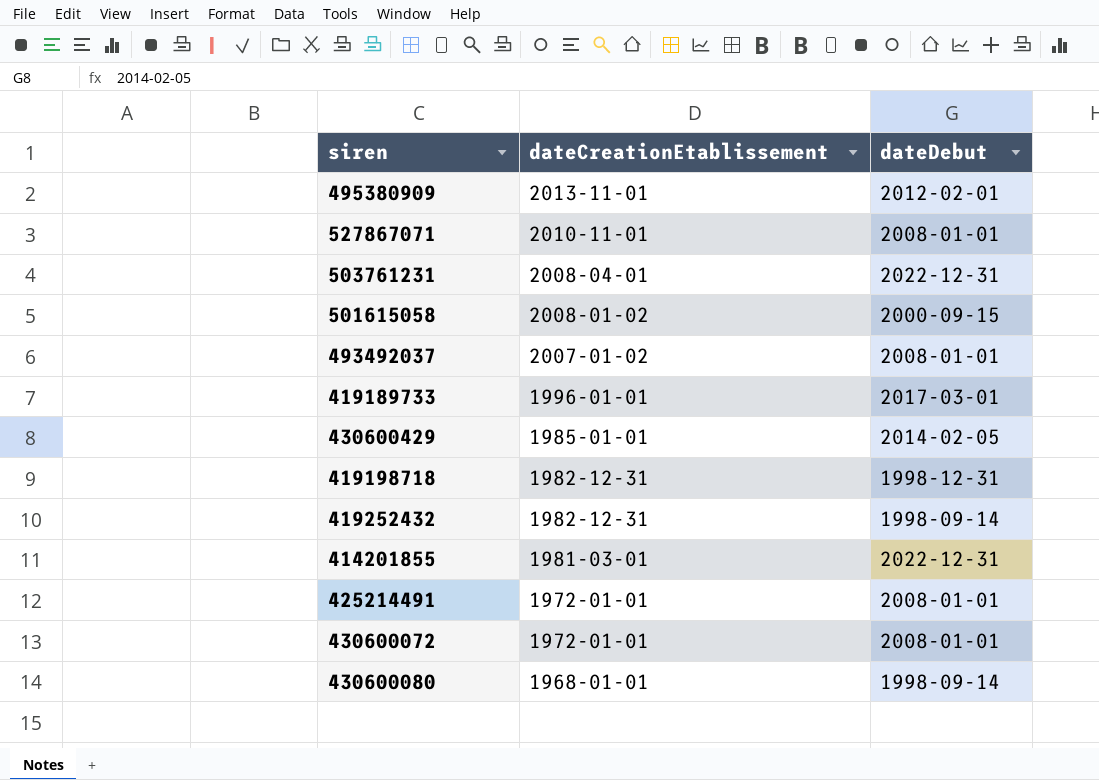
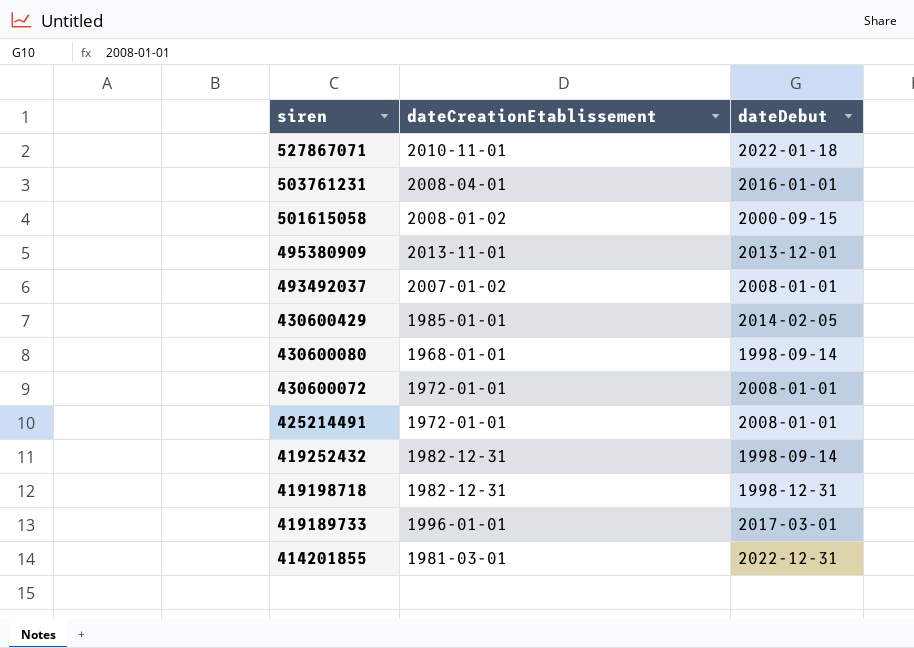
row order: dateCreationEtablissement descending -> siren descending
527867071 | dateDebut: 2008-01-01 -> 2022-01-18
503761231 | dateDebut: 2022-12-31 -> 2016-01-01
495380909 | dateDebut: 2012-02-01 -> 2013-12-01

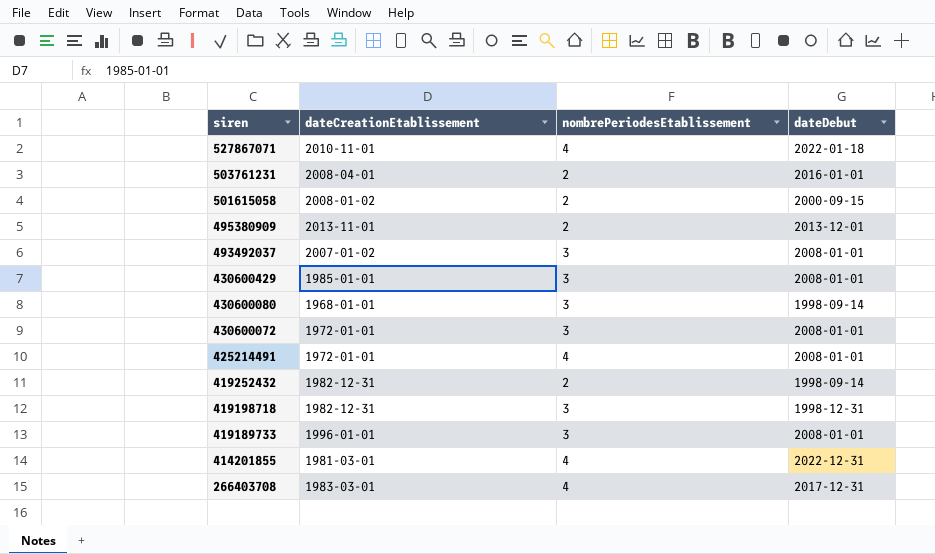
column nombrePeriodesEtablissement | position: none -> 3
430600429 | dateDebut: 2014-02-05 -> 2008-01-01
419189733 | dateDebut: 2017-03-01 -> 2008-01-01
row 266403708: none -> 1983-03-01 | 4 | 2017-12-31

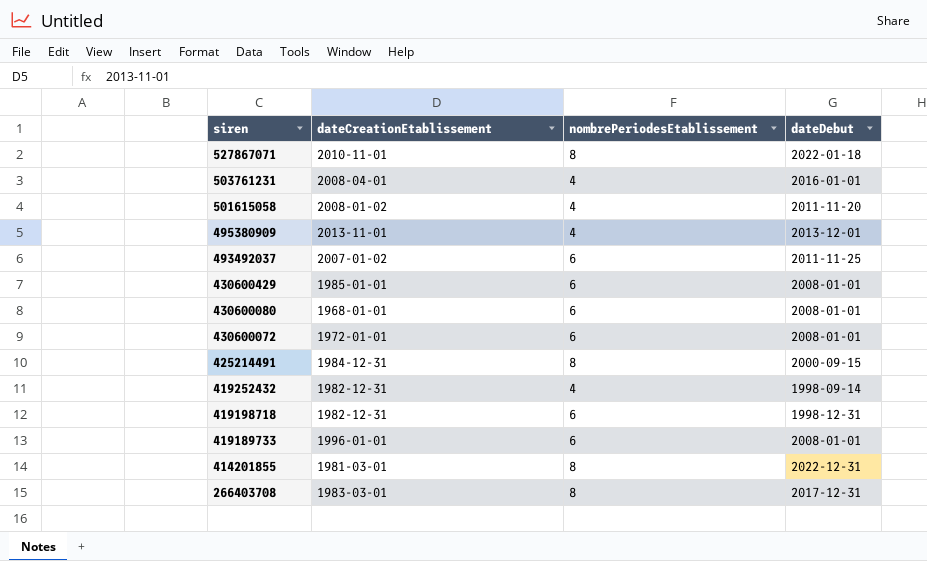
527867071 | nombrePeriodesEtablissement: 4 -> 8
503761231 | nombrePeriodesEtablissement: 2 -> 4
501615058 | nombrePeriodesEtablissement: 2 -> 4
501615058 | dateDebut: 2000-09-15 -> 2011-11-20
495380909 | nombrePeriodesEtablissement: 2 -> 4
493492037 | nombrePeriodesEtablissement: 3 -> 6
493492037 | dateDebut: 2008-01-01 -> 2011-11-25
430600429 | nombrePeriodesEtablissement: 3 -> 6
430600080 | nombrePeriodesEtablissement: 3 -> 6
430600080 | dateDebut: 1998-09-14 -> 2008-01-01
430600072 | nombrePeriodesEtablissement: 3 -> 6
425214491 | dateCreationEtablissement: 1972-01-01 -> 1984-12-31
425214491 | nombrePeriodesEtablissement: 4 -> 8
425214491 | dateDebut: 2008-01-01 -> 2000-09-15
419252432 | nombrePeriodesEtablissement: 2 -> 4
419198718 | nombrePeriodesEtablissement: 3 -> 6
419189733 | nombrePeriodesEtablissement: 3 -> 6
414201855 | nombrePeriodesEtablissement: 4 -> 8
266403708 | nombrePeriodesEtablissement: 4 -> 8

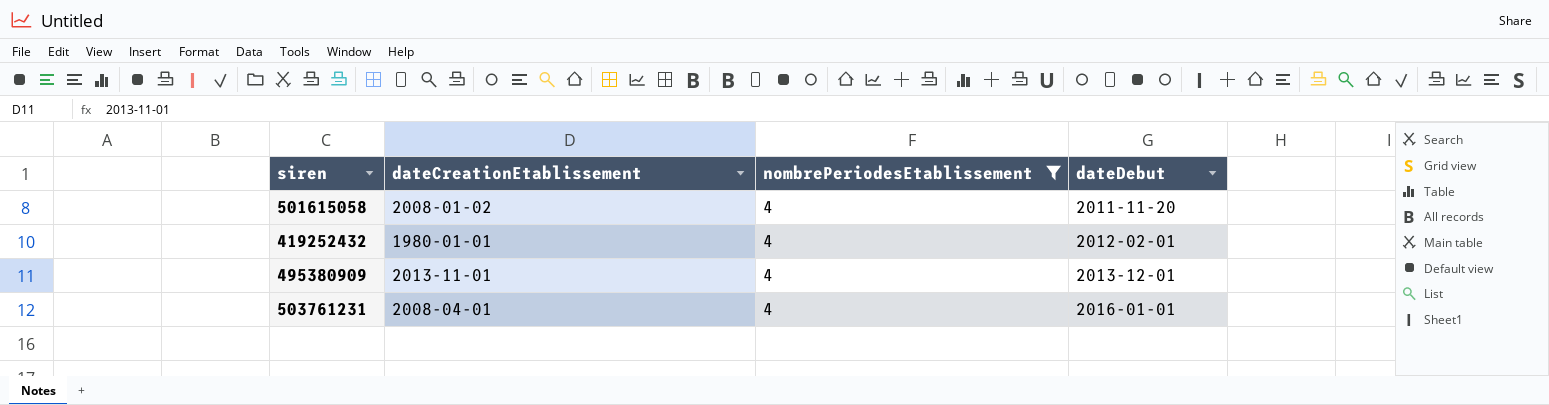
filter: none -> nombrePeriodesEtablissement = 4
row order: siren descending -> dateDebut ascending
419252432 | dateCreationEtablissement: 1982-12-31 -> 1980-01-01
419252432 | dateDebut: 1998-09-14 -> 2012-02-01

